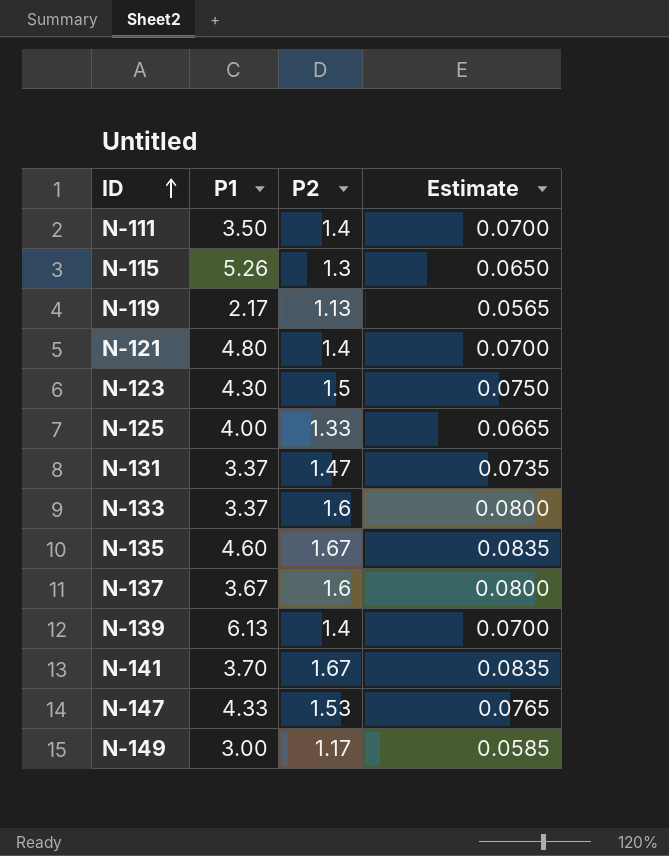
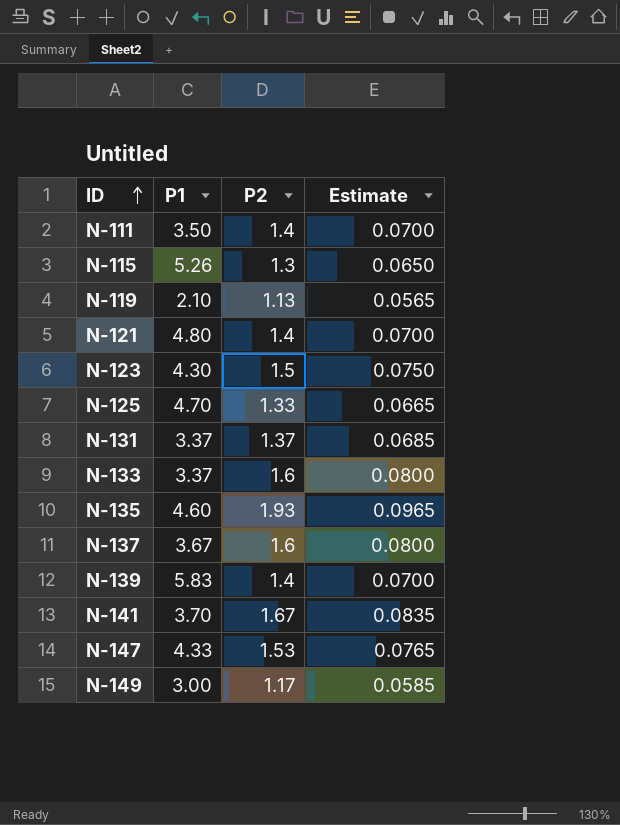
N-119 | P1: 2.17 -> 2.10
N-125 | P1: 4.00 -> 4.70
N-131 | P2: 1.47 -> 1.37
N-131 | Estimate: 0.0735 -> 0.0685
N-135 | P2: 1.67 -> 1.93
N-135 | Estimate: 0.0835 -> 0.0965
N-139 | P1: 6.13 -> 5.83

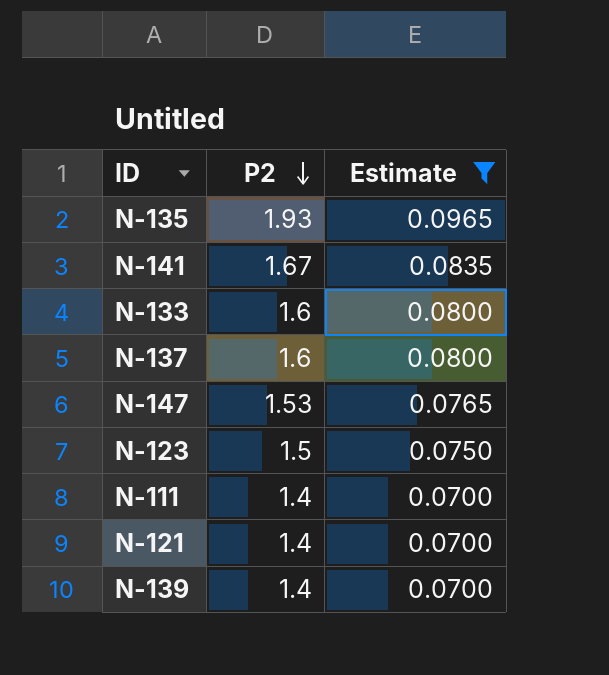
filter: none -> Estimate >= 0.0700
row order: ID ascending -> P2 descending
column P1 | position: 2 -> none

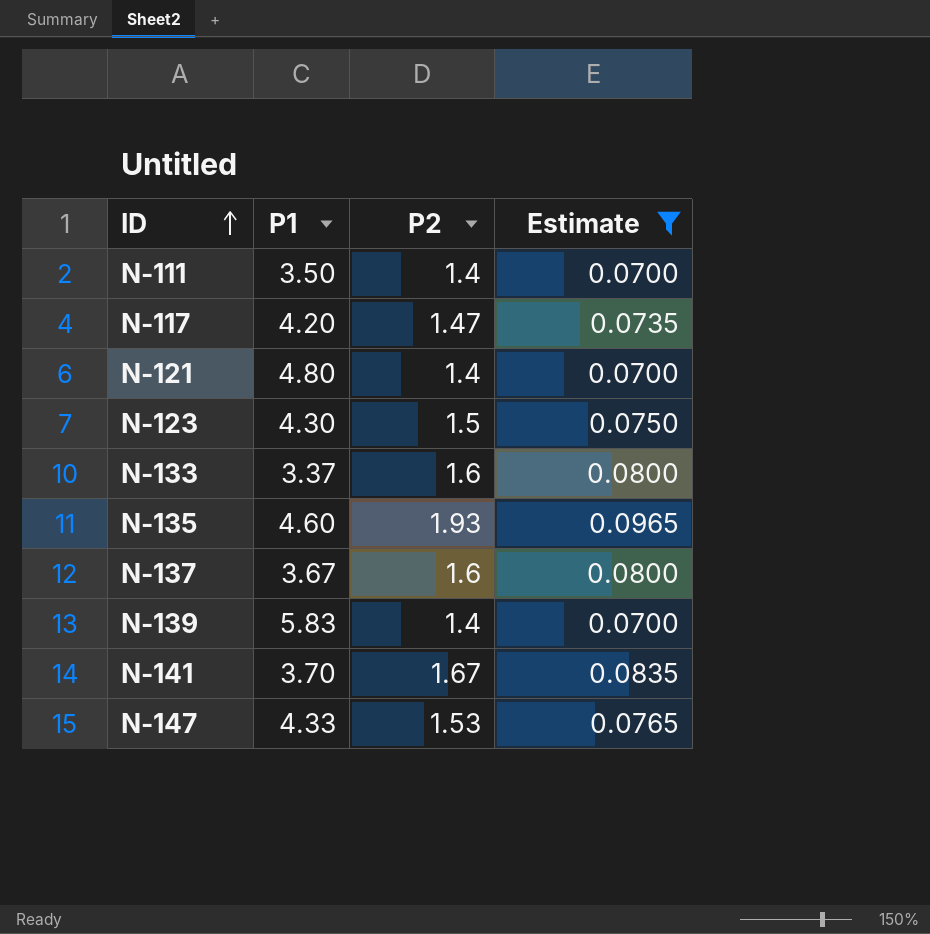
row order: P2 descending -> ID ascending
column P1 | position: none -> 2
row N-117: none -> 4.20 | 1.47 | 0.0735

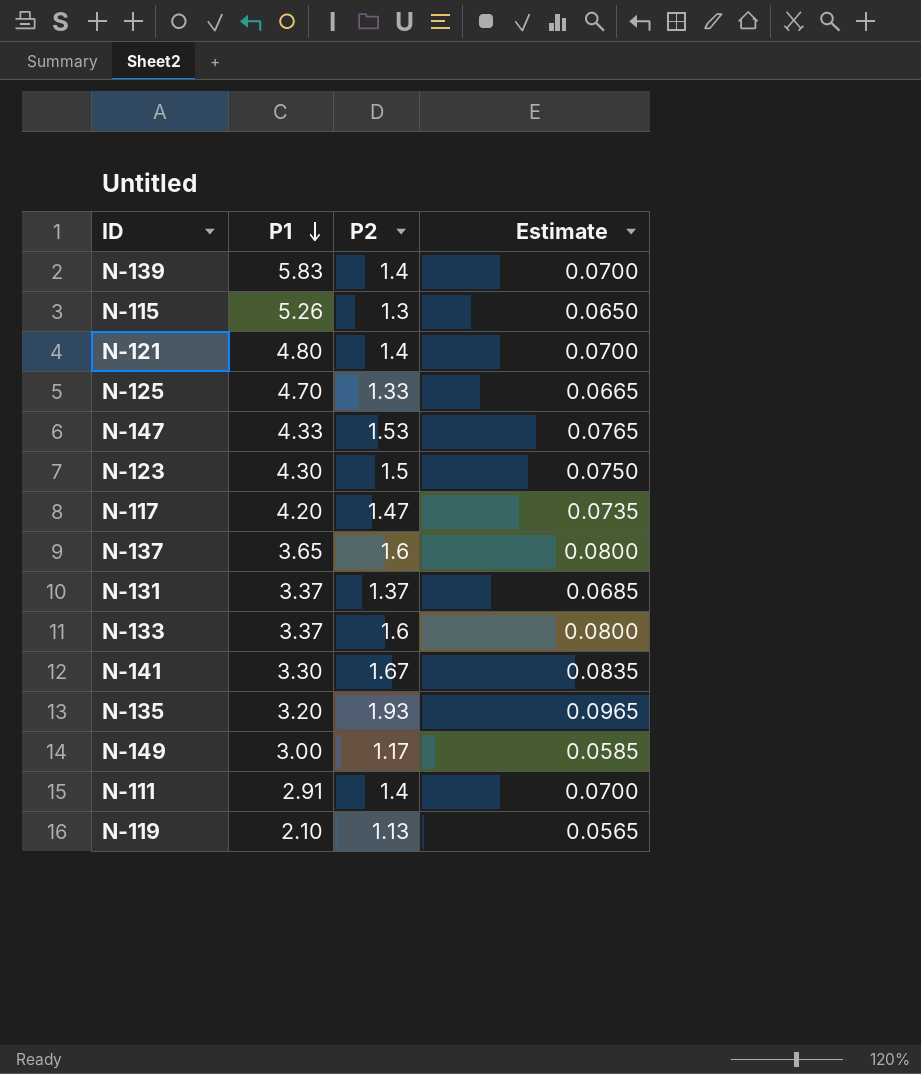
filter: Estimate >= 0.0700 -> none
row order: ID ascending -> P1 descending
N-137 | P1: 3.67 -> 3.65
N-141 | P1: 3.70 -> 3.30
N-135 | P1: 4.60 -> 3.20
N-111 | P1: 3.50 -> 2.91

